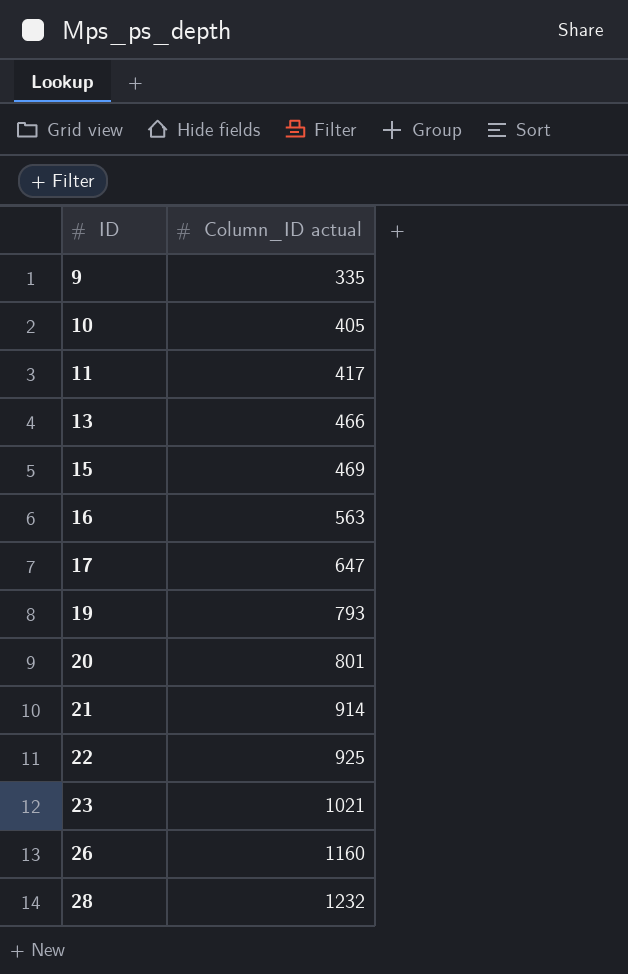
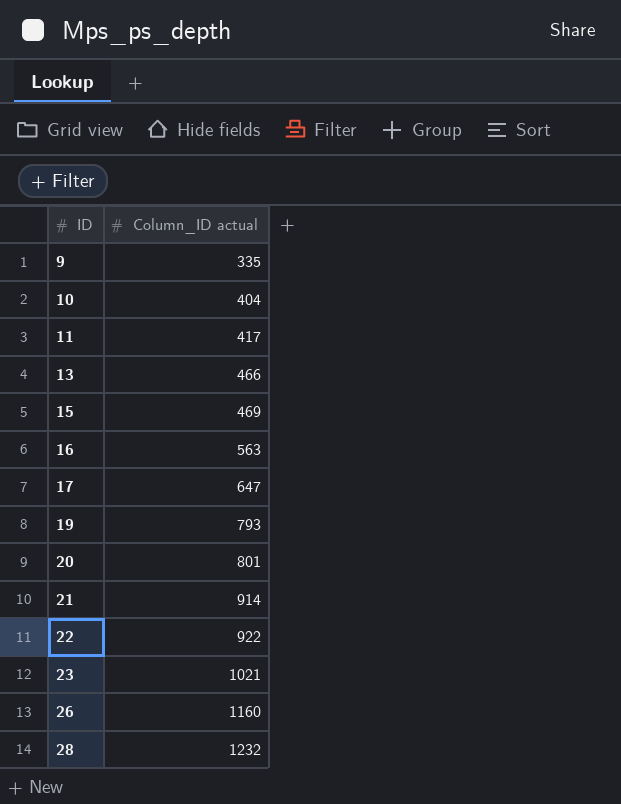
10 | Column_ID actual: 405 -> 404
22 | Column_ID actual: 925 -> 922

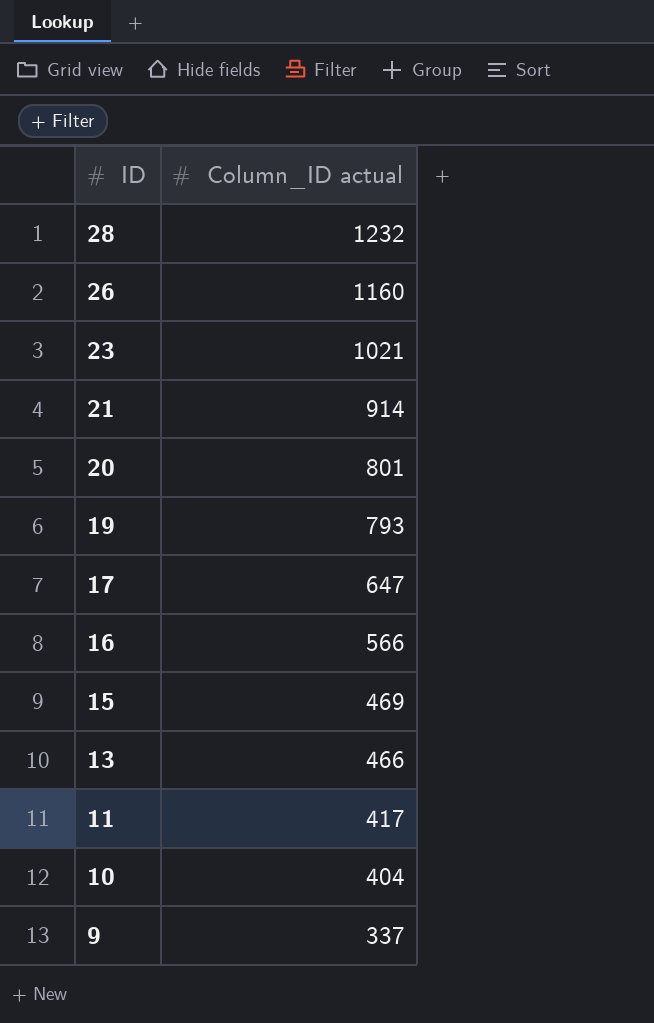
row order: ID ascending -> ID descending
row 22: 922 -> none
16 | Column_ID actual: 563 -> 566
9 | Column_ID actual: 335 -> 337

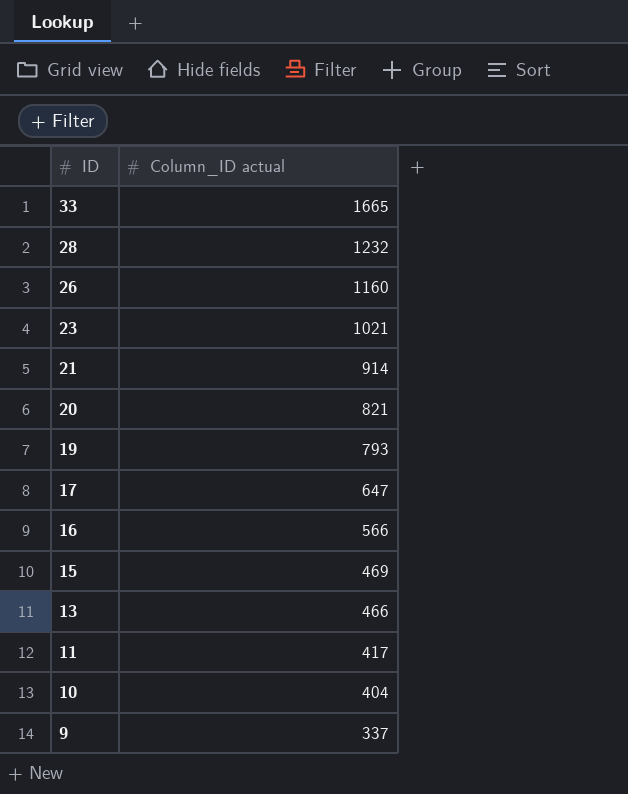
row 33: none -> 1665
20 | Column_ID actual: 801 -> 821

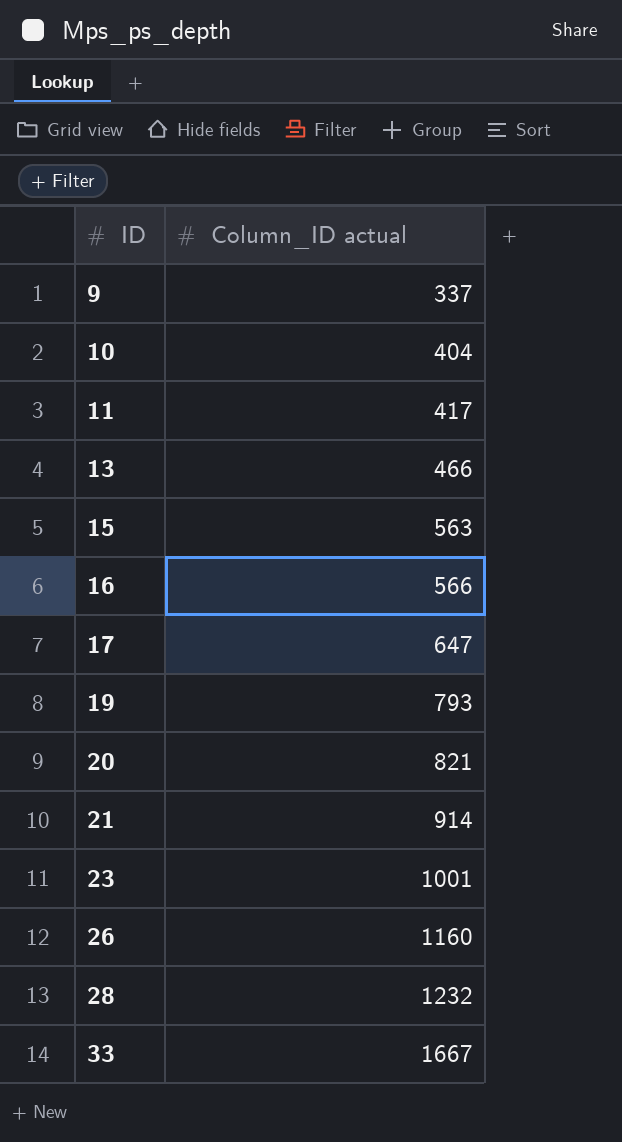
row order: ID descending -> ID ascending
15 | Column_ID actual: 469 -> 563
23 | Column_ID actual: 1021 -> 1001
33 | Column_ID actual: 1665 -> 1667

